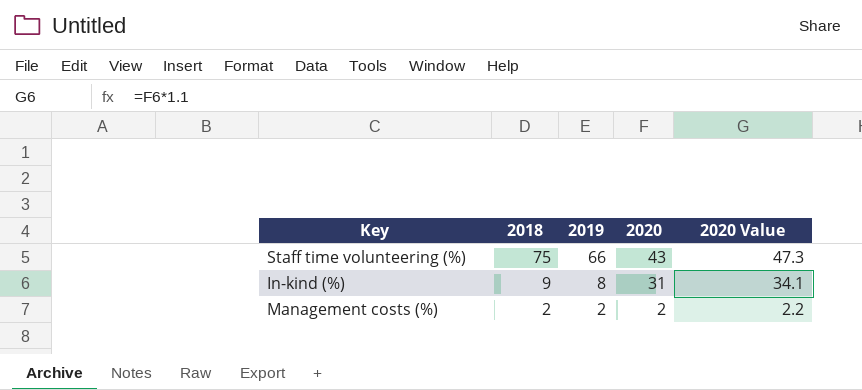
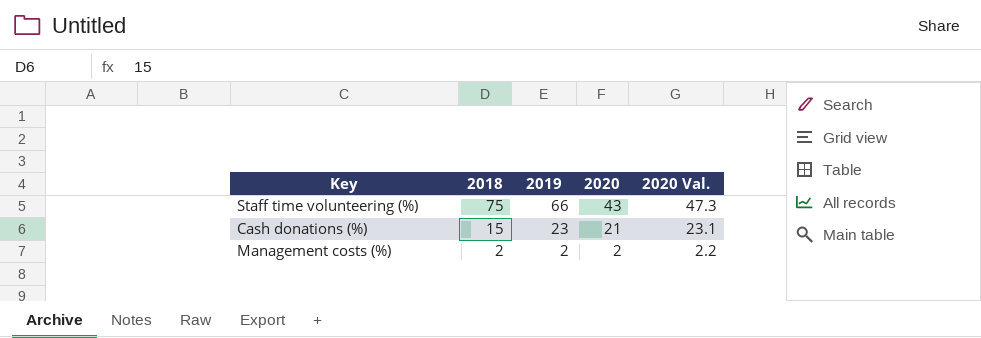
column name: 2020 Value -> 2020 Val.
row In-kind (%): 9 | 8 | 31 | 34.1 -> none
row Cash donations (%): none -> 15 | 23 | 21 | 23.1

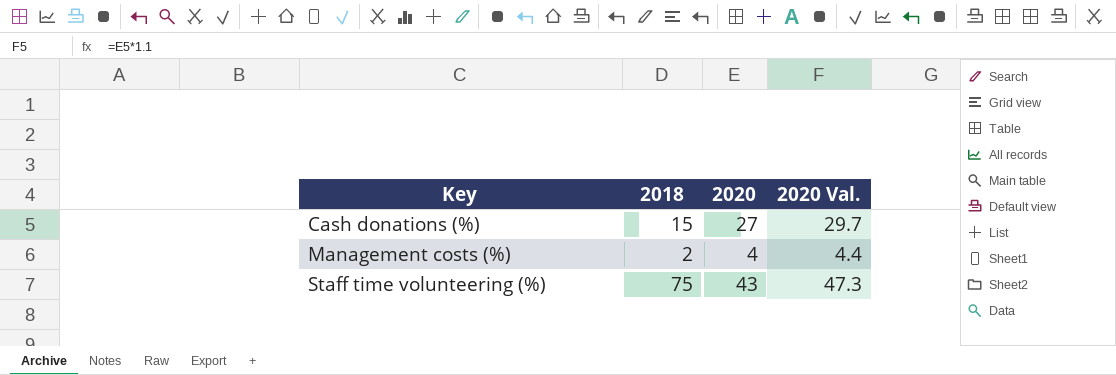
row order: 2018 descending -> Key ascending
column 2019 | position: 3 -> none
Cash donations (%) | 2020: 21 -> 27
Cash donations (%) | 2020 Val.: 23.1 -> 29.7
Management costs (%) | 2020: 2 -> 4
Management costs (%) | 2020 Val.: 2.2 -> 4.4

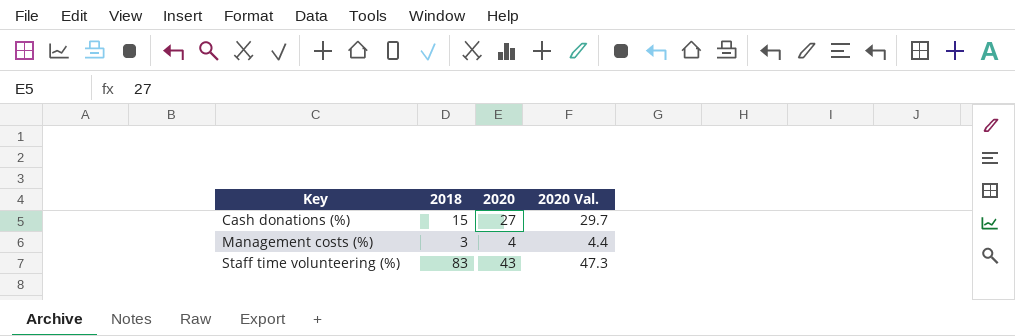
Management costs (%) | 2018: 2 -> 3
Staff time volunteering (%) | 2018: 75 -> 83

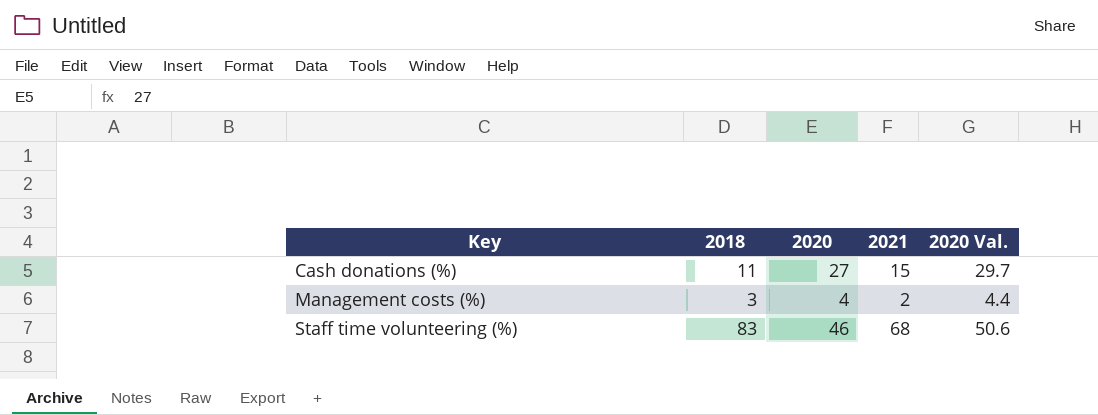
column 2021 | position: none -> 4
Cash donations (%) | 2018: 15 -> 11
Staff time volunteering (%) | 2020: 43 -> 46
Staff time volunteering (%) | 2020 Val.: 47.3 -> 50.6

